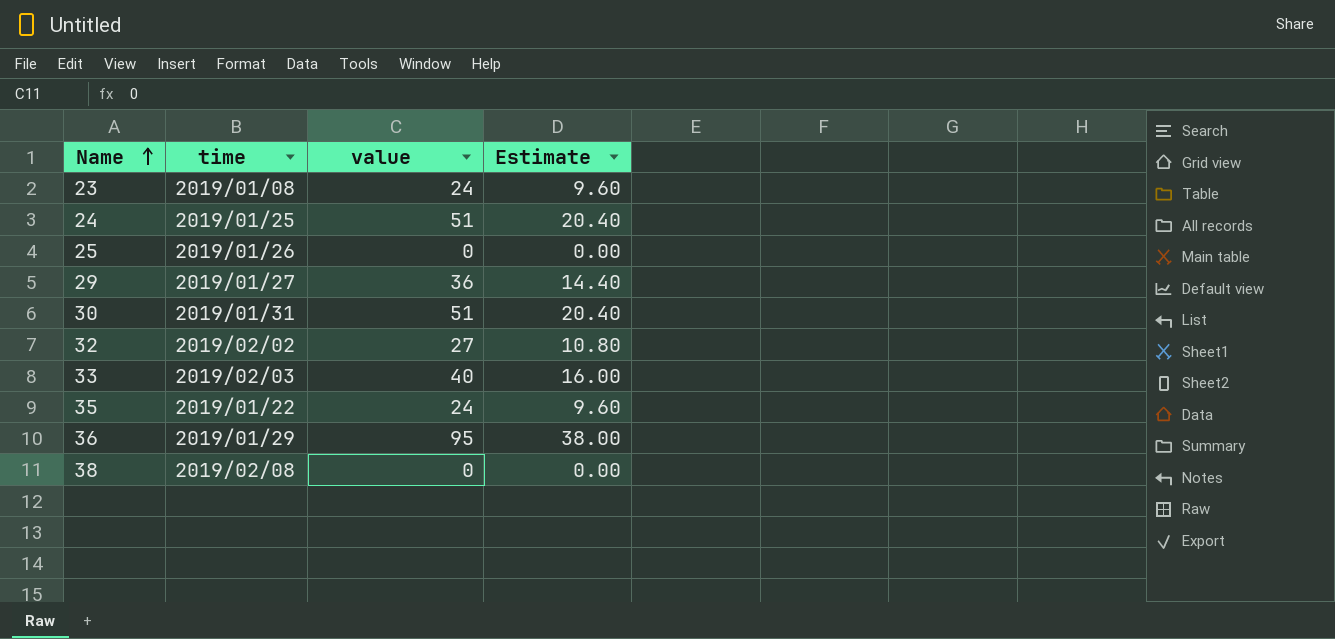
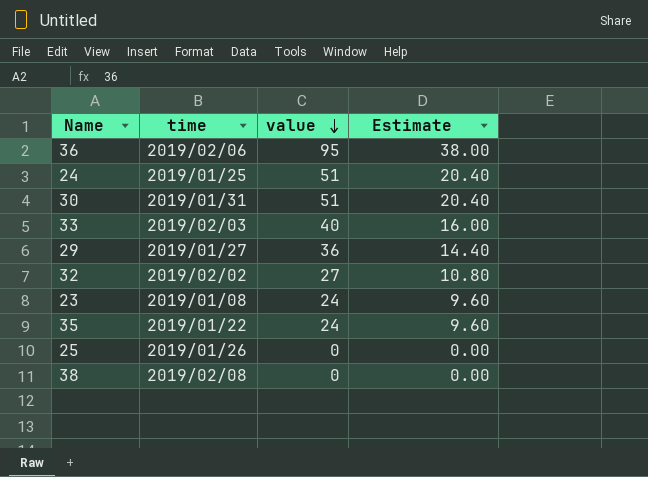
row order: Name ascending -> value descending
36 | time: 2019/01/29 -> 2019/02/06

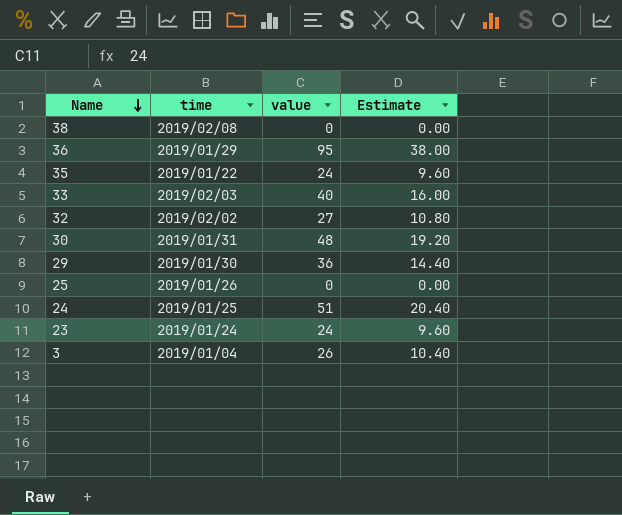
row order: value descending -> Name descending
36 | time: 2019/02/06 -> 2019/01/29
30 | value: 51 -> 48
30 | Estimate: 20.40 -> 19.20
29 | time: 2019/01/27 -> 2019/01/30
23 | time: 2019/01/08 -> 2019/01/24
row 3: none -> 2019/01/04 | 26 | 10.40

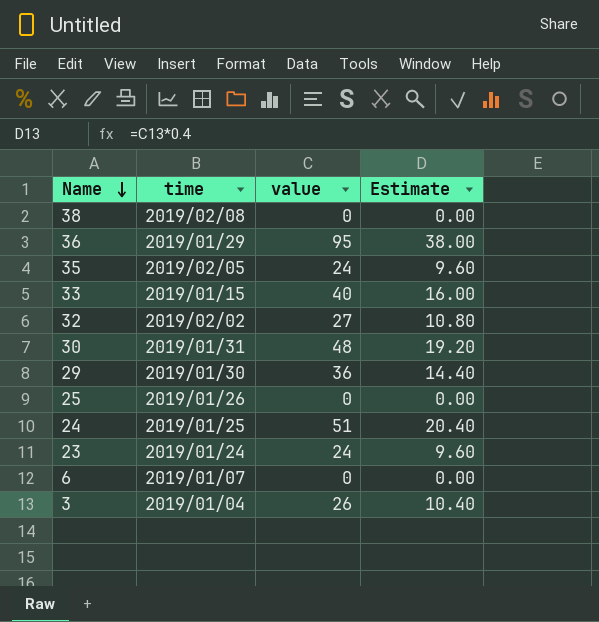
35 | time: 2019/01/22 -> 2019/02/05
33 | time: 2019/02/03 -> 2019/01/15
row 6: none -> 2019/01/07 | 0 | 0.00

